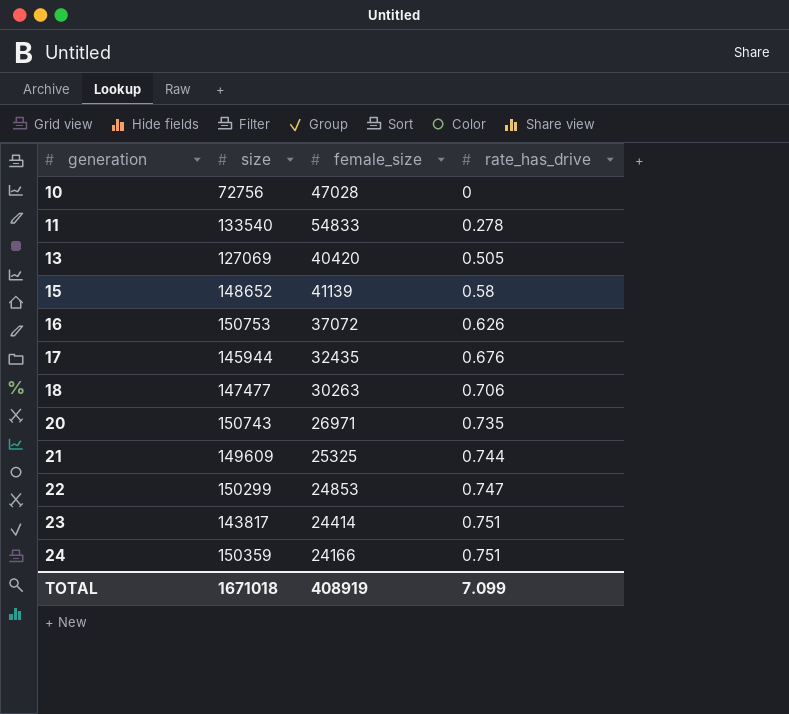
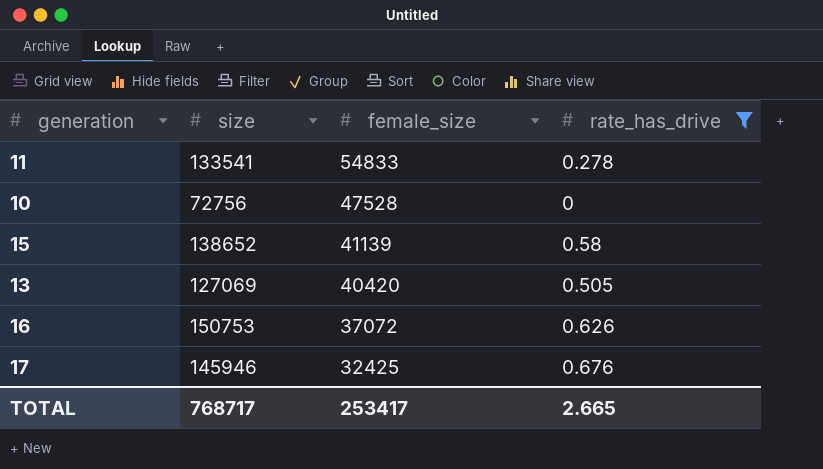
filter: none -> rate_has_drive <= 0.676
row order: generation ascending -> female_size descending
11 | size: 133540 -> 133541
10 | female_size: 47028 -> 47528
15 | size: 148652 -> 138652
17 | size: 145944 -> 145946
17 | female_size: 32435 -> 32425
TOTAL | size: 1671018 -> 768717
TOTAL | female_size: 408919 -> 253417
TOTAL | rate_has_drive: 7.099 -> 2.665

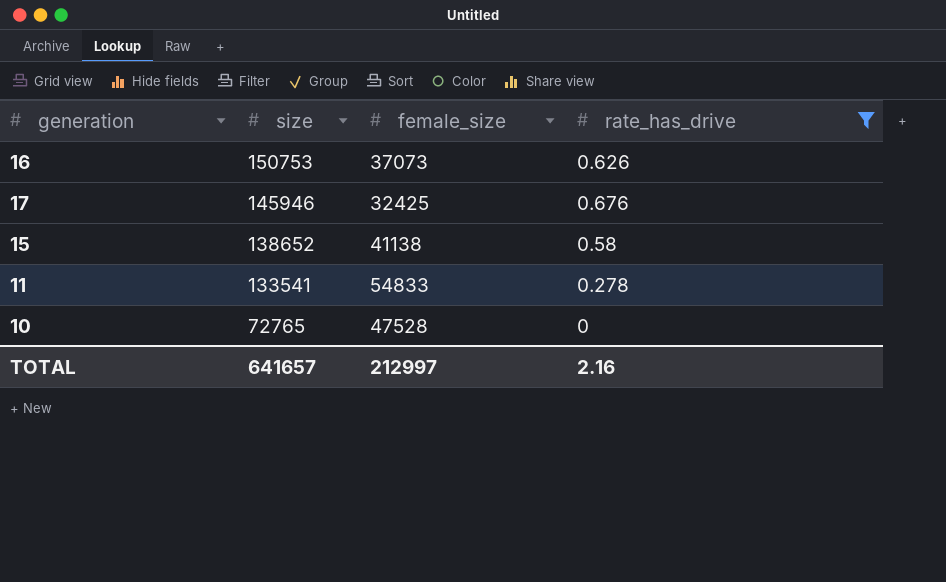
row order: female_size descending -> size descending
row 13: 127069 | 40420 | 0.505 -> none
16 | female_size: 37072 -> 37073
15 | female_size: 41139 -> 41138
10 | size: 72756 -> 72765
TOTAL | size: 768717 -> 641657
TOTAL | female_size: 253417 -> 212997
TOTAL | rate_has_drive: 2.665 -> 2.16

